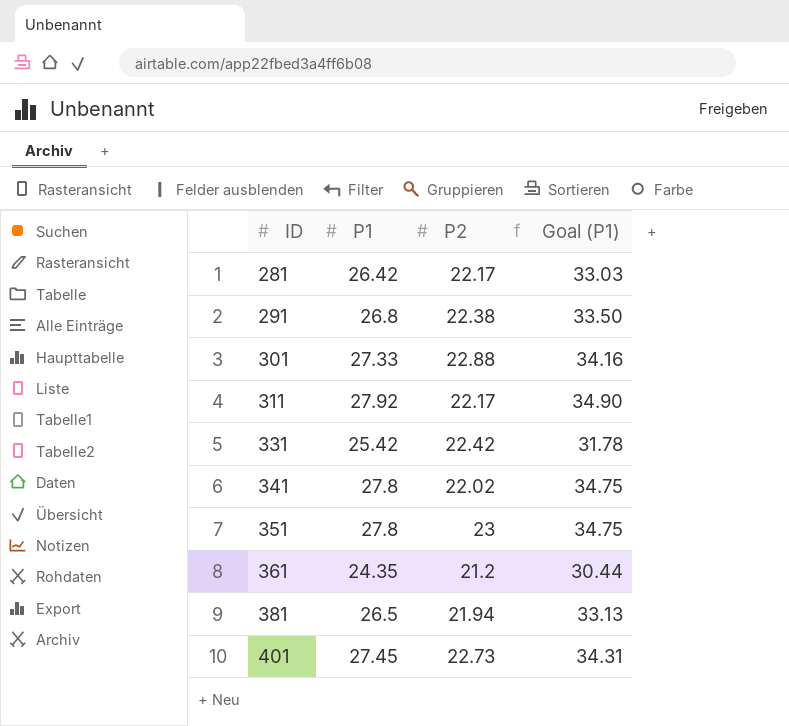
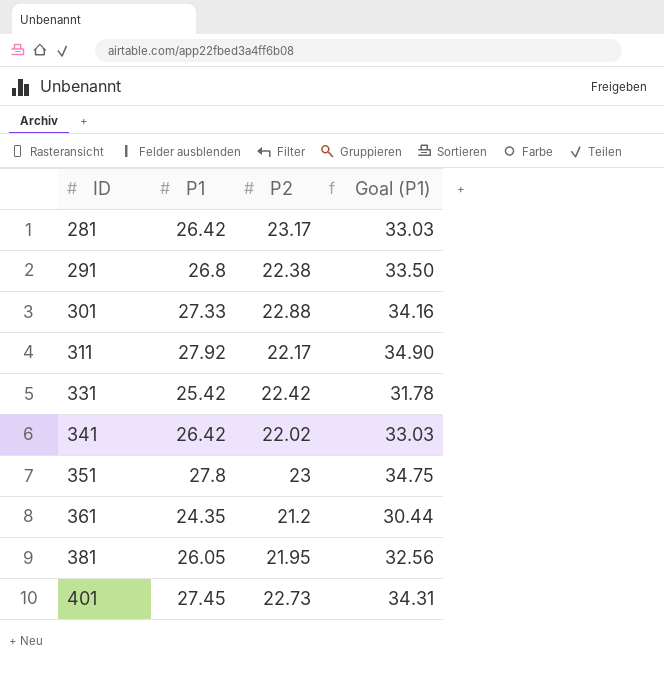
281 | P2: 22.17 -> 23.17
341 | P1: 27.8 -> 26.42
341 | Goal (P1): 34.75 -> 33.03
381 | P1: 26.5 -> 26.05
381 | P2: 21.94 -> 21.95
381 | Goal (P1): 33.13 -> 32.56

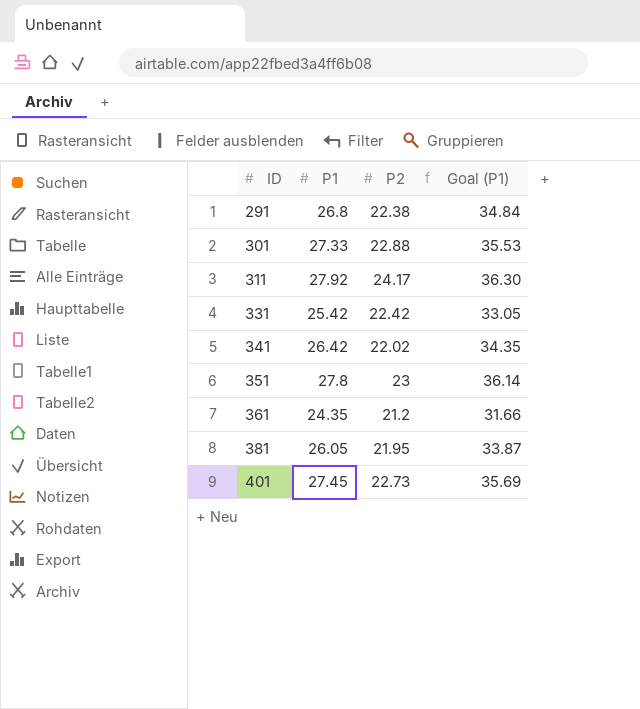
column Goal (P1) | formula: [P1] * 1.25 -> [P1] * 1.3
row 281: 26.42 | 23.17 | 33.03 -> none
311 | P2: 22.17 -> 24.17

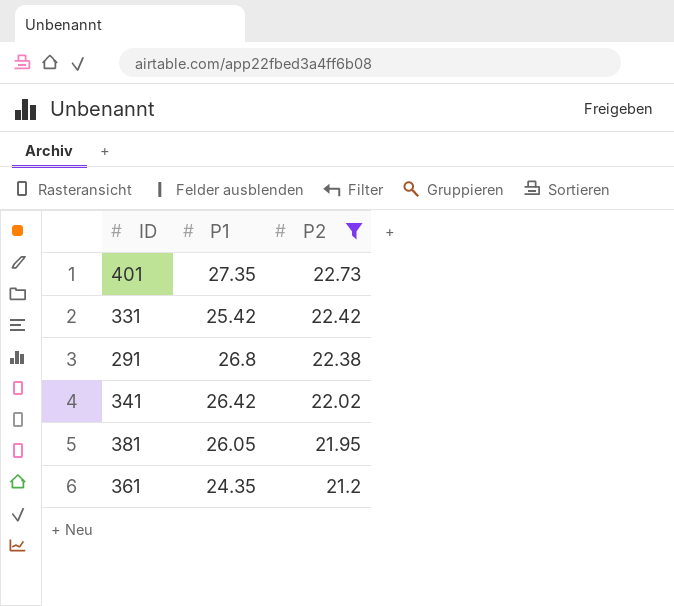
filter: none -> P2 <= 22.73
row order: ID ascending -> P2 descending
column Goal (P1) | formula: [P1] * 1.3 -> none
401 | P1: 27.45 -> 27.35

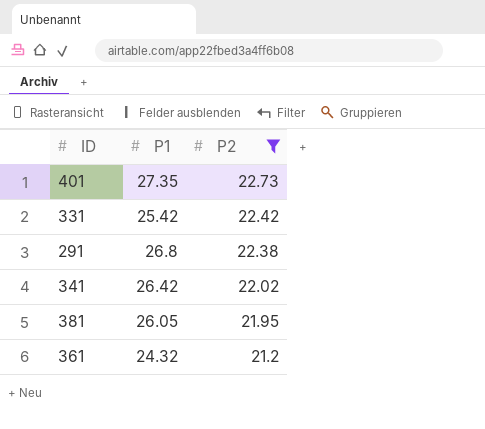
361 | P1: 24.35 -> 24.32

